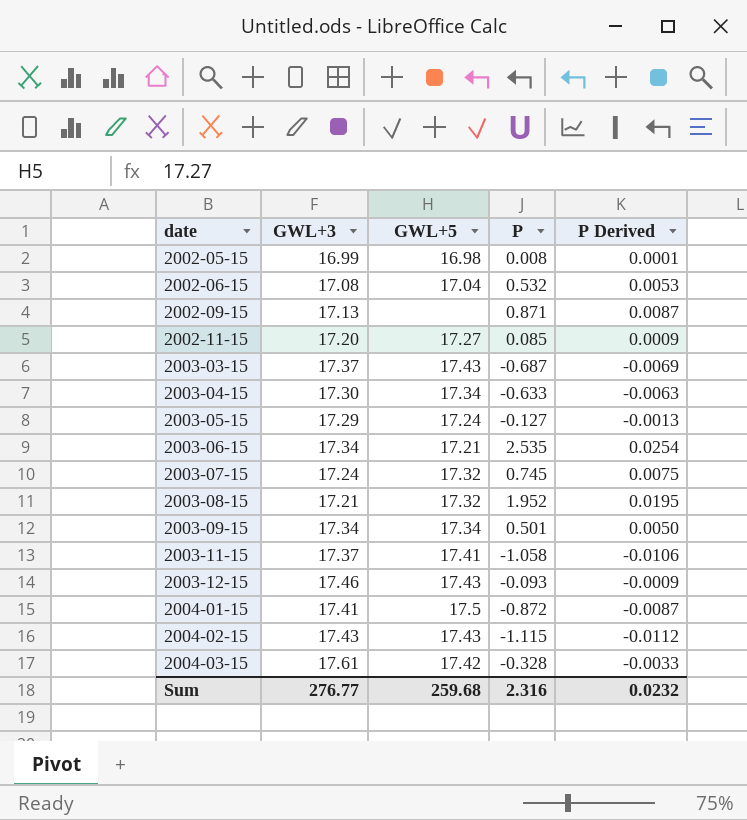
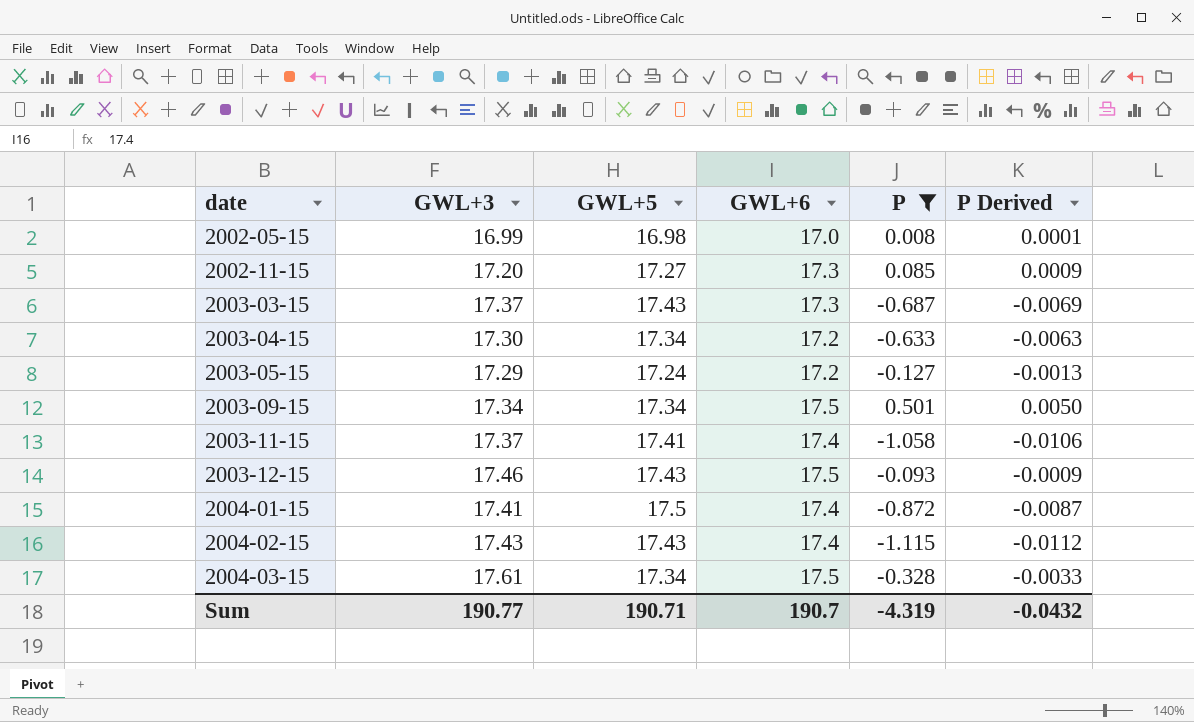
filter: none -> P <= 0.501
column GWL+6 | position: none -> 4
2004-03-15 | GWL+5: 17.42 -> 17.34
Sum | GWL+3: 276.77 -> 190.77
Sum | GWL+5: 259.68 -> 190.71
Sum | P: 2.316 -> -4.319
Sum | P Derived: 0.0232 -> -0.0432

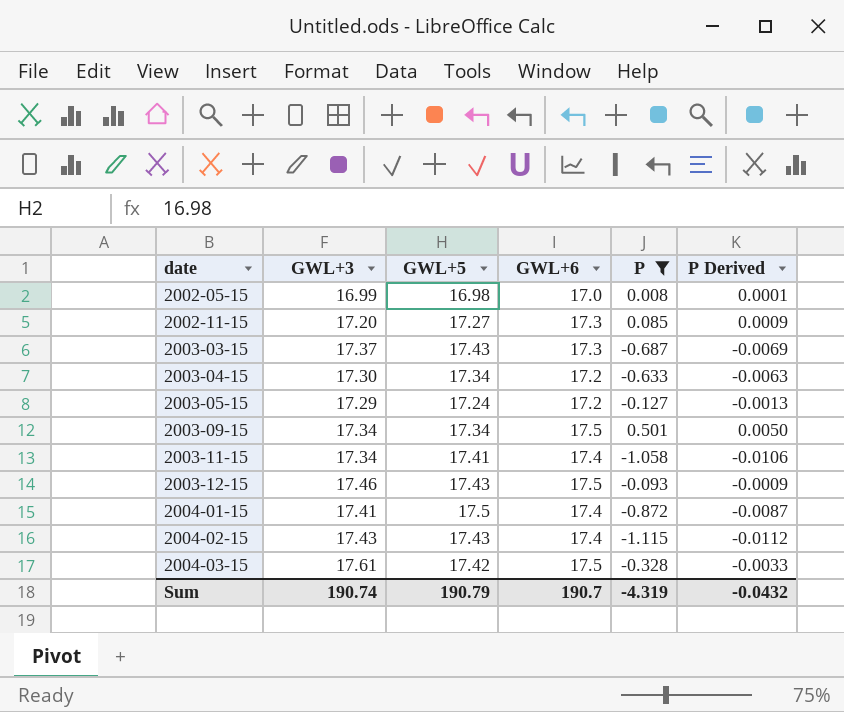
2003-11-15 | GWL+3: 17.37 -> 17.34
2004-03-15 | GWL+5: 17.34 -> 17.42
Sum | GWL+3: 190.77 -> 190.74
Sum | GWL+5: 190.71 -> 190.79

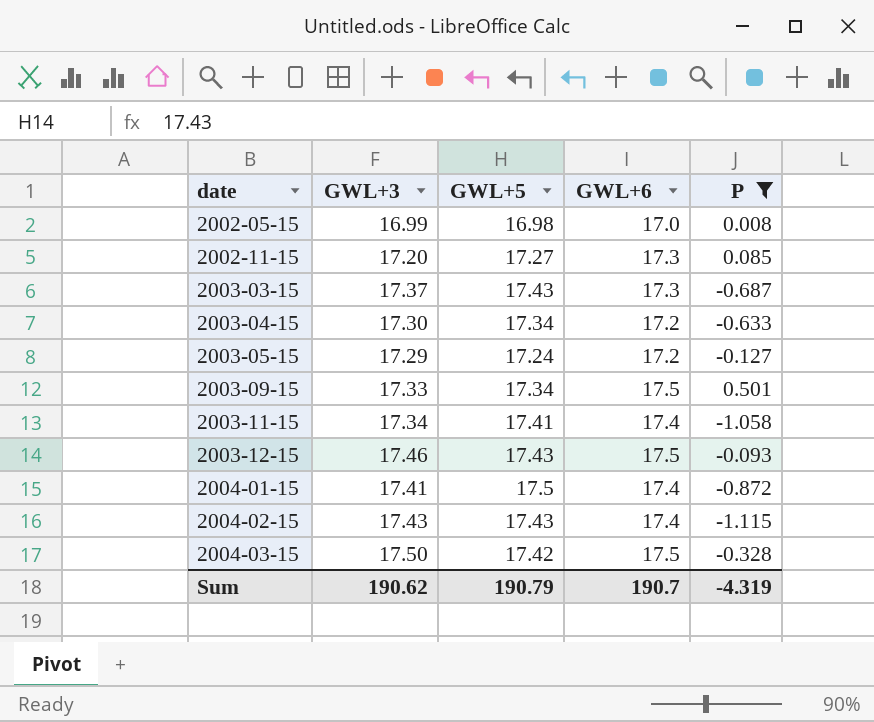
column P Derived | formula: [P] * 0.01 -> none
2003-09-15 | GWL+3: 17.34 -> 17.33
2004-03-15 | GWL+3: 17.61 -> 17.50
Sum | GWL+3: 190.74 -> 190.62

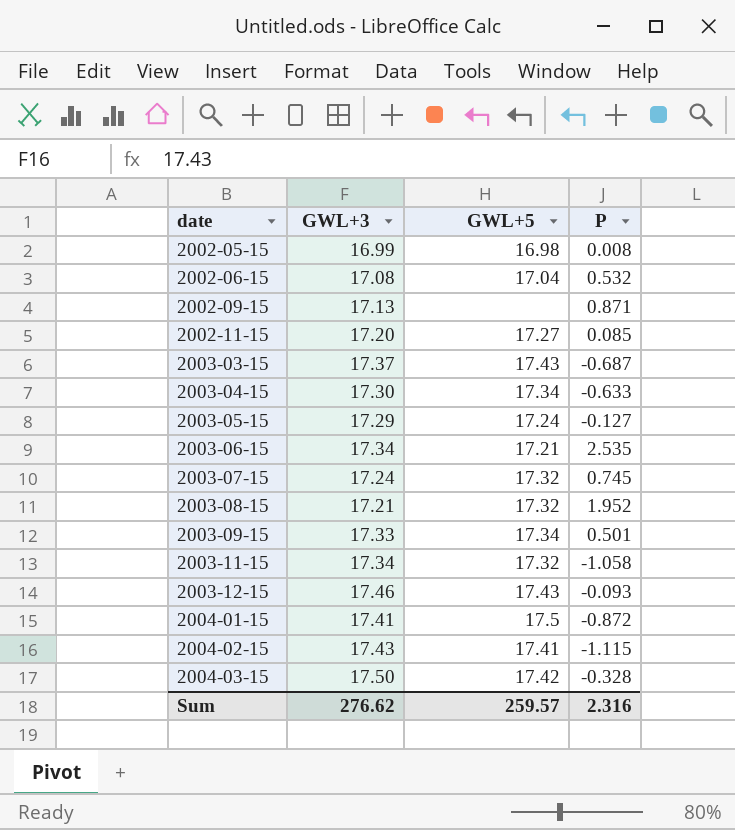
filter: P <= 0.501 -> none
column GWL+6 | position: 4 -> none
2003-11-15 | GWL+5: 17.41 -> 17.32
2004-02-15 | GWL+5: 17.43 -> 17.41
Sum | GWL+3: 190.62 -> 276.62
Sum | GWL+5: 190.79 -> 259.57
Sum | P: -4.319 -> 2.316

